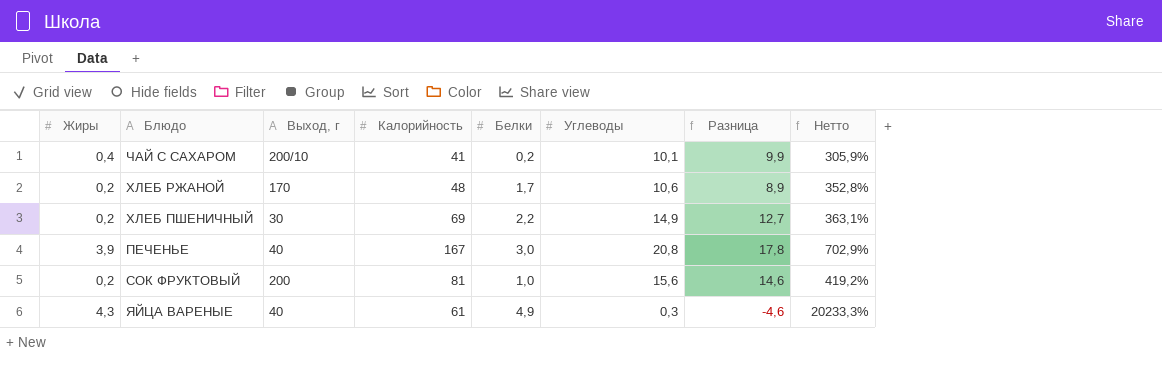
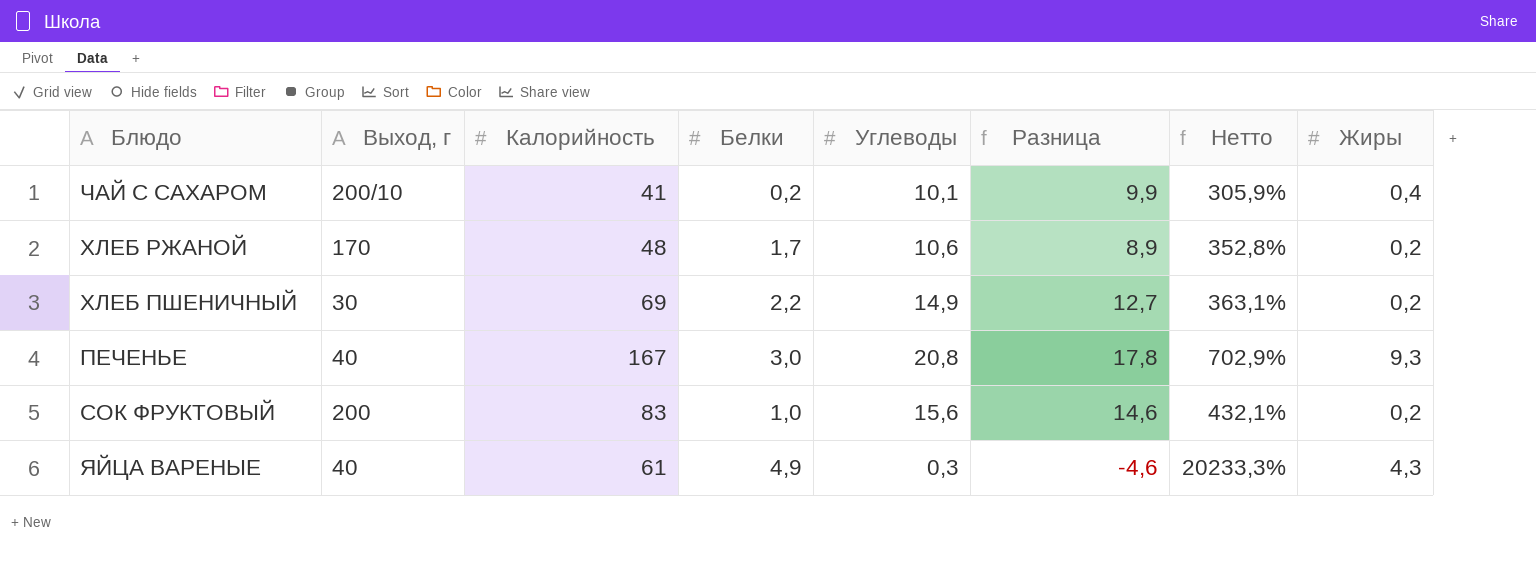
column Жиры | position: 1 -> 8
ПЕЧЕНЬЕ | Жиры: 3,9 -> 9,3
СОК ФРУКТОВЫЙ | Калорийность: 81 -> 83
СОК ФРУКТОВЫЙ | Нетто: 419,2% -> 432,1%

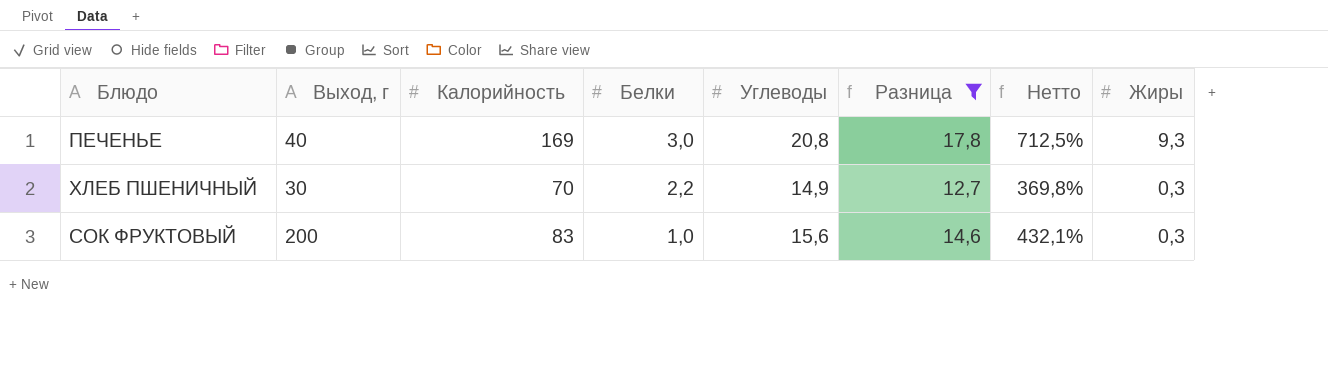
filter: none -> Разница >= 12,7
row order: none -> Белки descending
ПЕЧЕНЬЕ | Калорийность: 167 -> 169
ПЕЧЕНЬЕ | Нетто: 702,9% -> 712,5%
ХЛЕБ ПШЕНИЧНЫЙ | Калорийность: 69 -> 70
ХЛЕБ ПШЕНИЧНЫЙ | Нетто: 363,1% -> 369,8%
ХЛЕБ ПШЕНИЧНЫЙ | Жиры: 0,2 -> 0,3
СОК ФРУКТОВЫЙ | Жиры: 0,2 -> 0,3

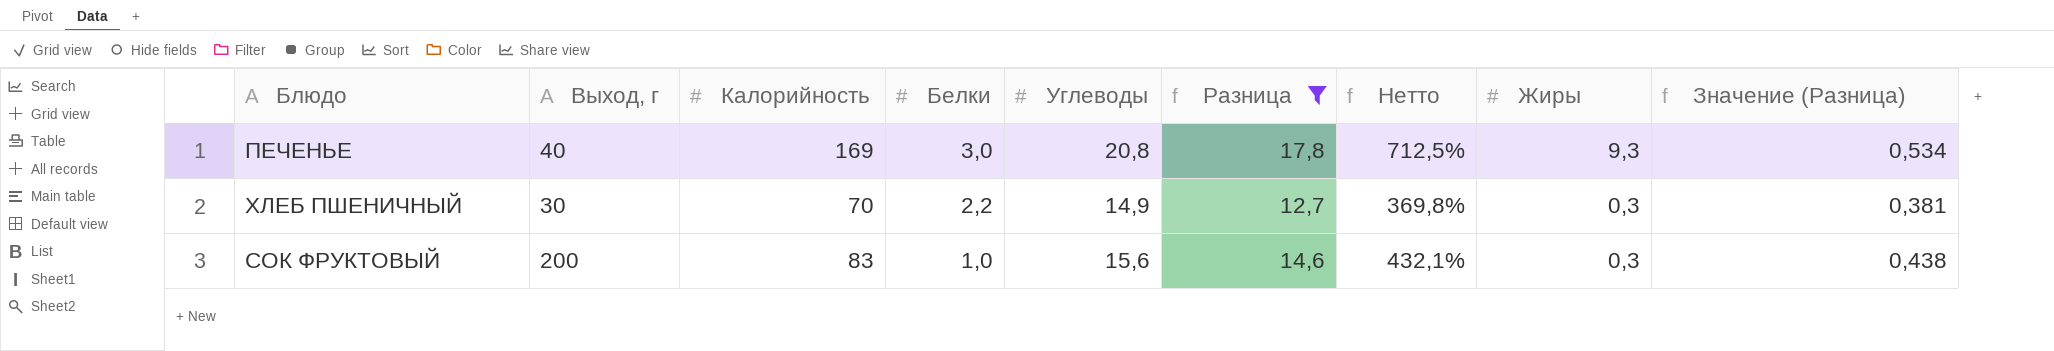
column Значение (Разница) | formula: none -> [Разница] * 0,03

